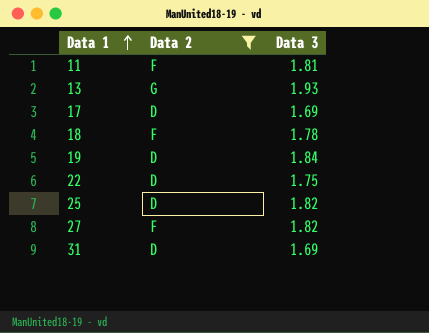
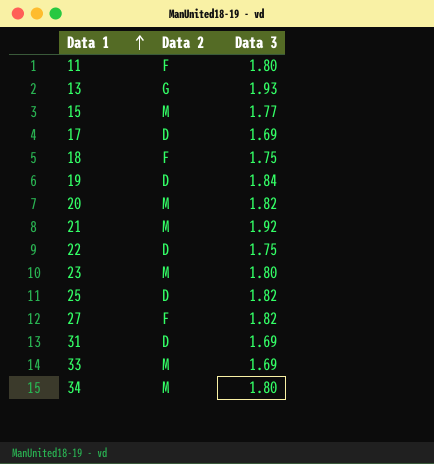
filter: Data 2 != M -> none
11 | Data 3: 1.81 -> 1.80
18 | Data 3: 1.78 -> 1.75

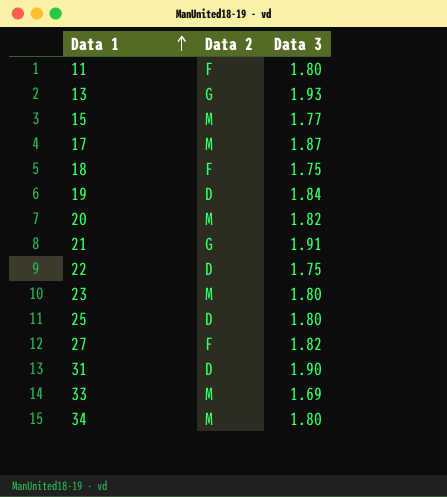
17 | Data 2: D -> M
17 | Data 3: 1.69 -> 1.87
21 | Data 2: M -> G
21 | Data 3: 1.92 -> 1.91
25 | Data 3: 1.82 -> 1.80
31 | Data 3: 1.69 -> 1.90

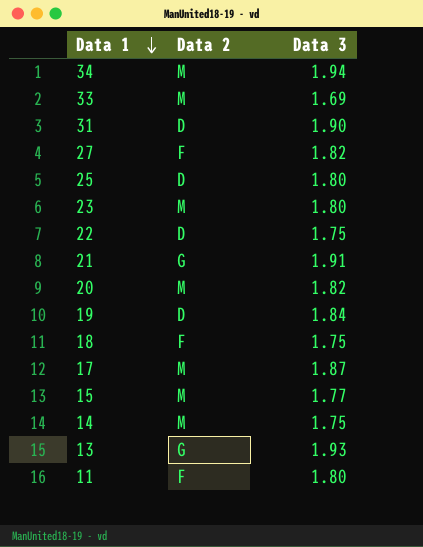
row order: Data 1 ascending -> Data 1 descending
34 | Data 3: 1.80 -> 1.94
row 14: none -> M | 1.75

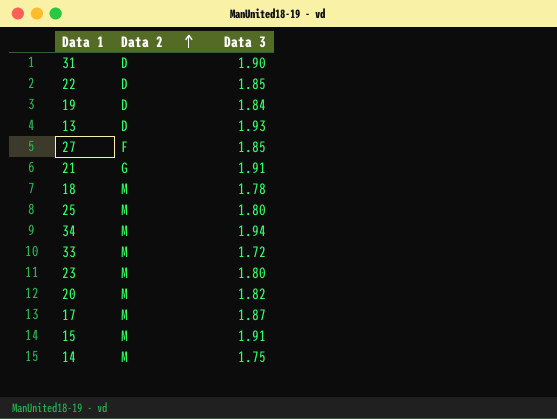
row order: Data 1 descending -> Data 2 ascending
row 11: F | 1.80 -> none
22 | Data 3: 1.75 -> 1.85
13 | Data 2: G -> D
27 | Data 3: 1.82 -> 1.85
18 | Data 2: F -> M
18 | Data 3: 1.75 -> 1.78
25 | Data 2: D -> M
33 | Data 3: 1.69 -> 1.72
15 | Data 3: 1.77 -> 1.91

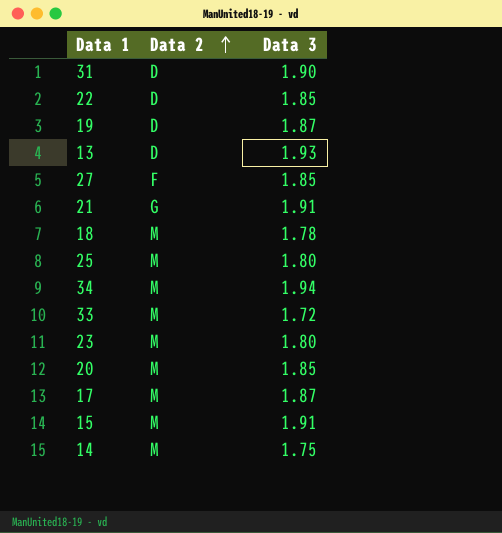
19 | Data 3: 1.84 -> 1.87
20 | Data 3: 1.82 -> 1.85

